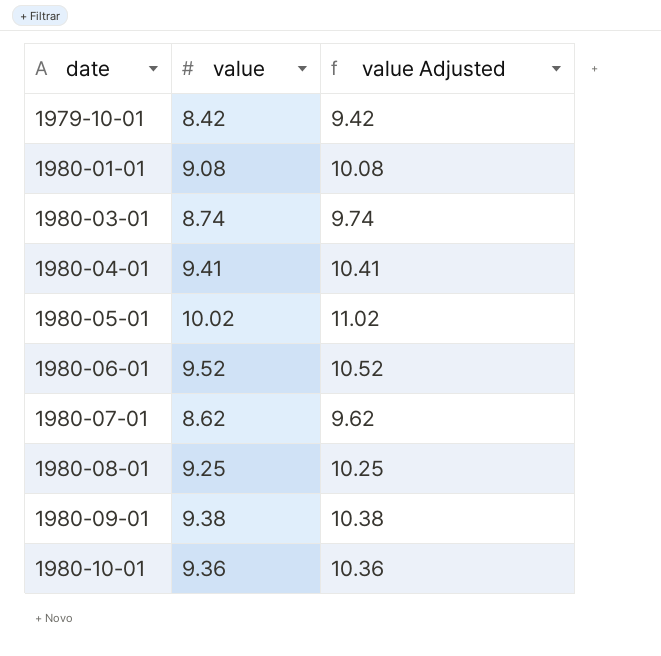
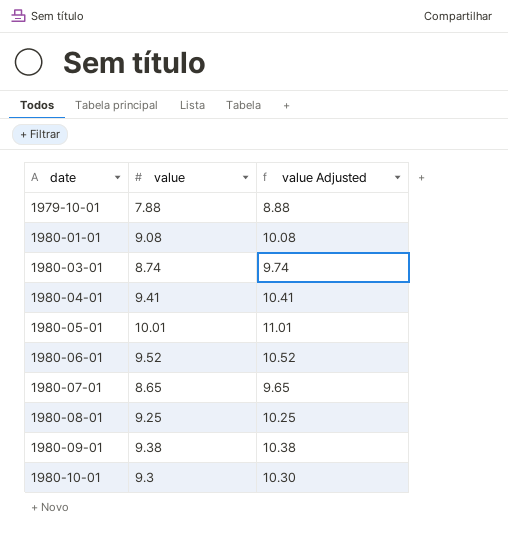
1979-10-01 | value: 8.42 -> 7.88
1979-10-01 | value Adjusted: 9.42 -> 8.88
1980-05-01 | value: 10.02 -> 10.01
1980-05-01 | value Adjusted: 11.02 -> 11.01
1980-07-01 | value: 8.62 -> 8.65
1980-07-01 | value Adjusted: 9.62 -> 9.65
1980-10-01 | value: 9.36 -> 9.3
1980-10-01 | value Adjusted: 10.36 -> 10.30

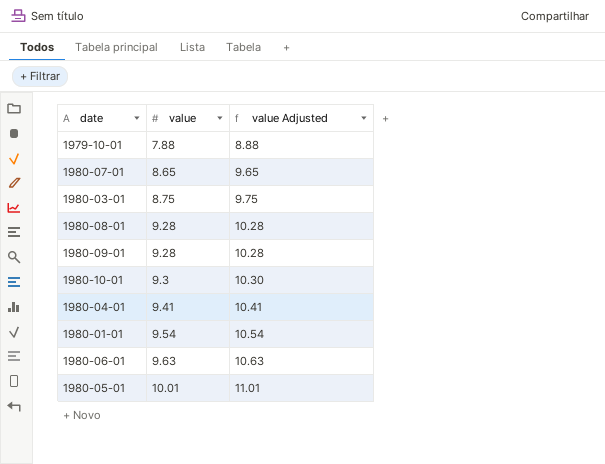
row order: date ascending -> value ascending
1980-03-01 | value: 8.74 -> 8.75
1980-03-01 | value Adjusted: 9.74 -> 9.75
1980-08-01 | value: 9.25 -> 9.28
1980-08-01 | value Adjusted: 10.25 -> 10.28
1980-09-01 | value: 9.38 -> 9.28
1980-09-01 | value Adjusted: 10.38 -> 10.28
1980-01-01 | value: 9.08 -> 9.54
1980-01-01 | value Adjusted: 10.08 -> 10.54
1980-06-01 | value: 9.52 -> 9.63
1980-06-01 | value Adjusted: 10.52 -> 10.63

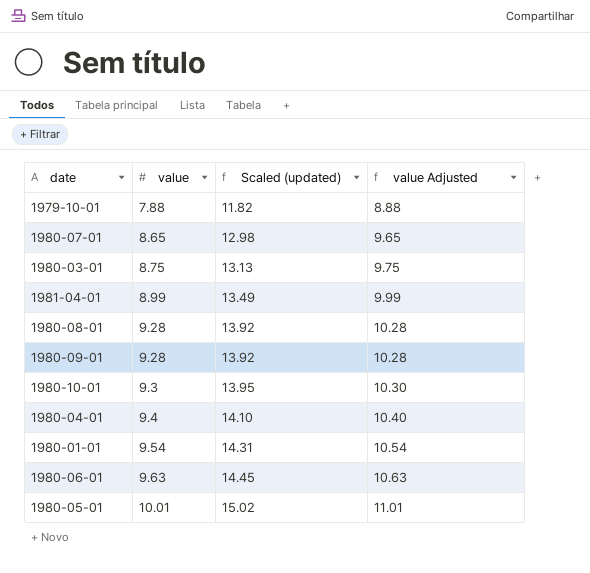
column Scaled (updated) | formula: none -> [value] * 1.5
row 1981-04-01: none -> 8.99 | 13.49 | 9.99
1980-04-01 | value: 9.41 -> 9.4
1980-04-01 | value Adjusted: 10.41 -> 10.40

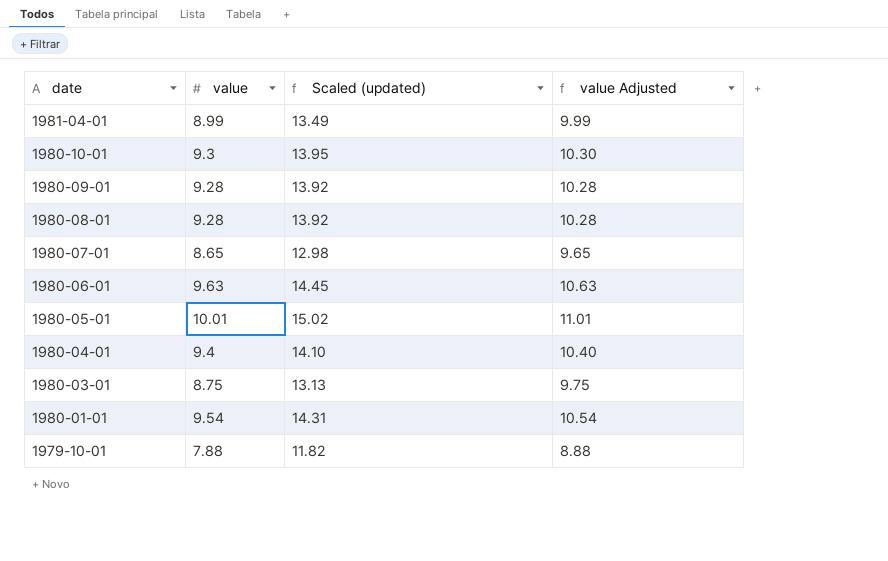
row order: value ascending -> date descending

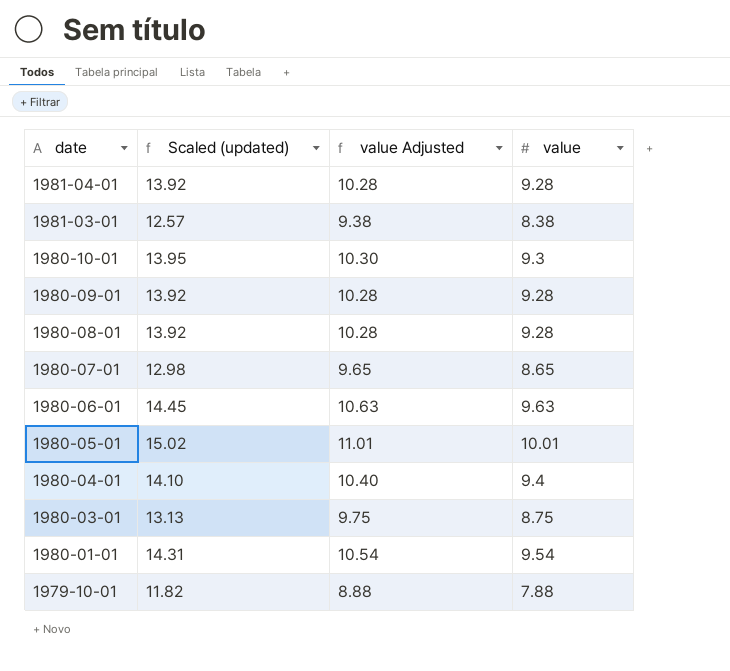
column value | position: 2 -> 4
1981-04-01 | Scaled (updated): 13.49 -> 13.92
1981-04-01 | value Adjusted: 9.99 -> 10.28
1981-04-01 | value: 8.99 -> 9.28
row 1981-03-01: none -> 12.57 | 9.38 | 8.38

